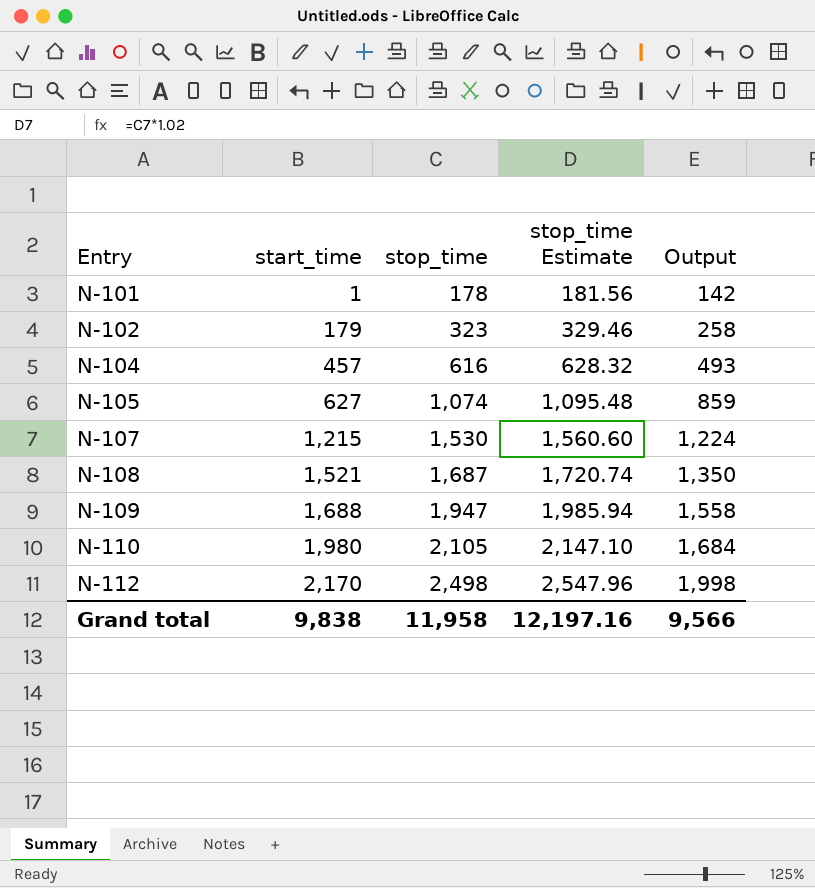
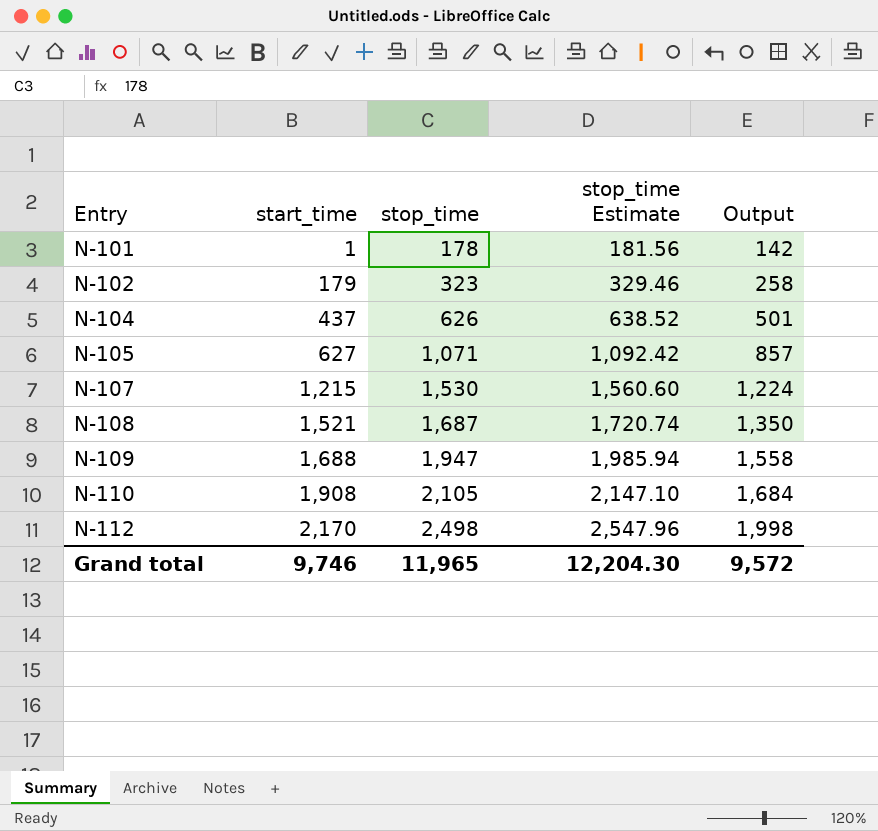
N-104 | start_time: 457 -> 437
N-104 | stop_time: 616 -> 626
N-104 | stop_time Estimate: 628.32 -> 638.52
N-104 | Output: 493 -> 501
N-105 | stop_time: 1,074 -> 1,071
N-105 | stop_time Estimate: 1,095.48 -> 1,092.42
N-105 | Output: 859 -> 857
N-110 | start_time: 1,980 -> 1,908
Grand total | start_time: 9,838 -> 9,746
Grand total | stop_time: 11,958 -> 11,965
Grand total | stop_time Estimate: 12,197.16 -> 12,204.30
Grand total | Output: 9,566 -> 9,572

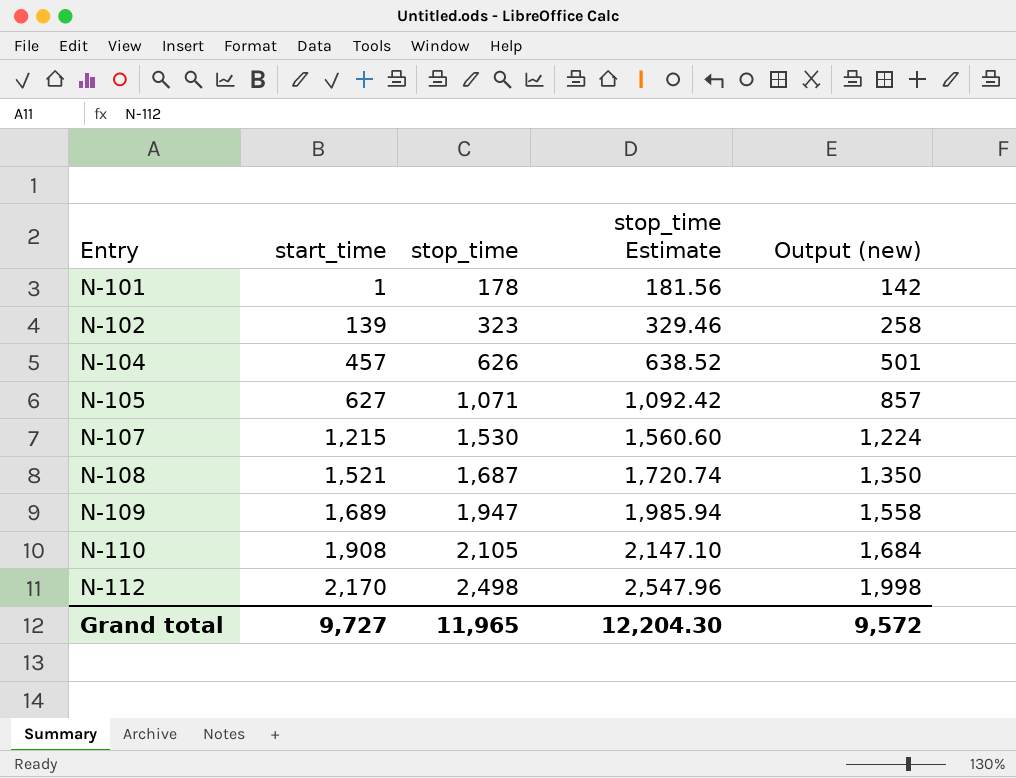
column name: Output -> Output (new)
N-102 | start_time: 179 -> 139
N-104 | start_time: 437 -> 457
N-109 | start_time: 1,688 -> 1,689
Grand total | start_time: 9,746 -> 9,727

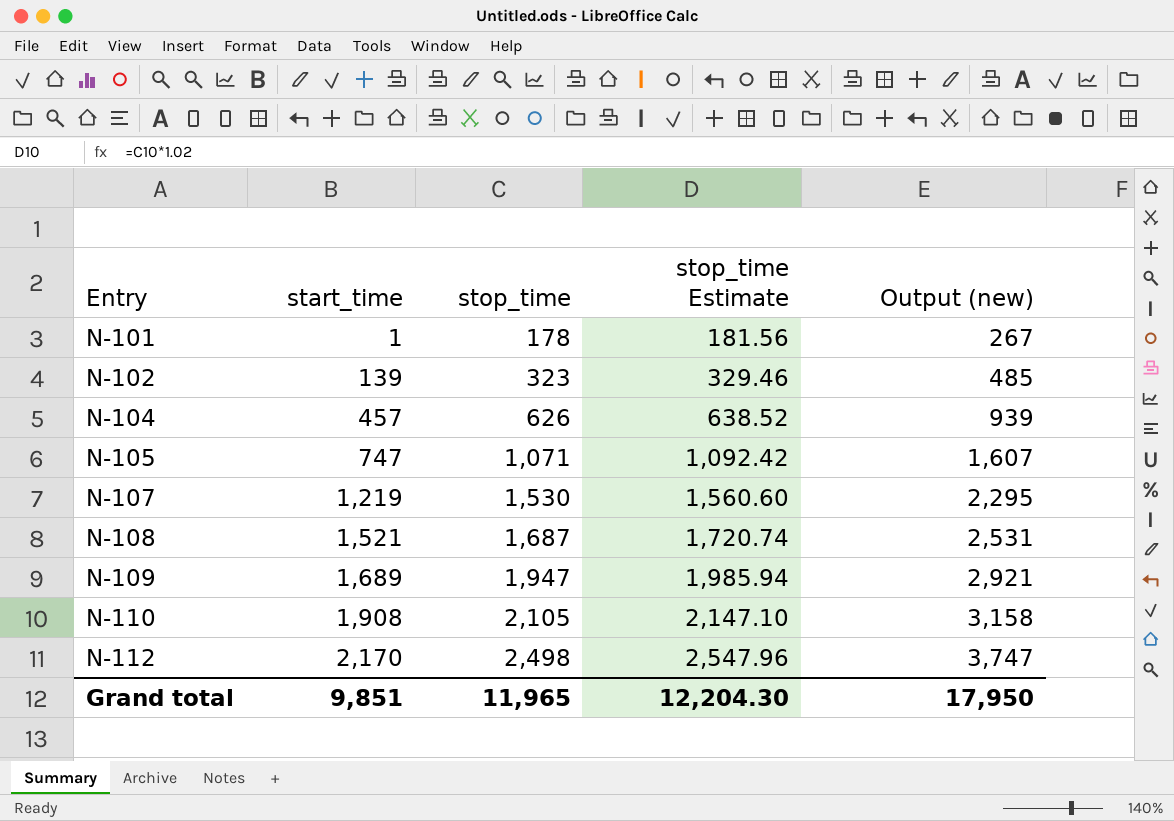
column Output (new) | formula: [stop_time] * 0.8 -> [stop_time] * 1.5
N-105 | start_time: 627 -> 747
N-107 | start_time: 1,215 -> 1,219
Grand total | start_time: 9,727 -> 9,851
Grand total | Output (new): 9,572 -> 17,950

